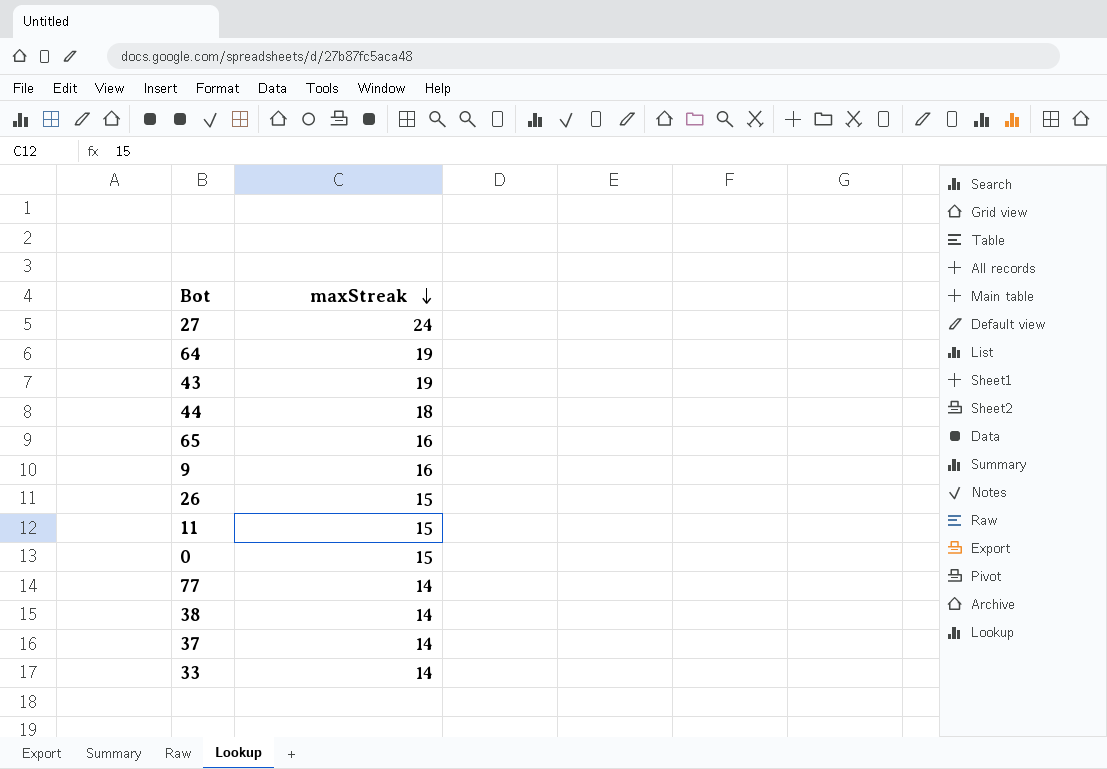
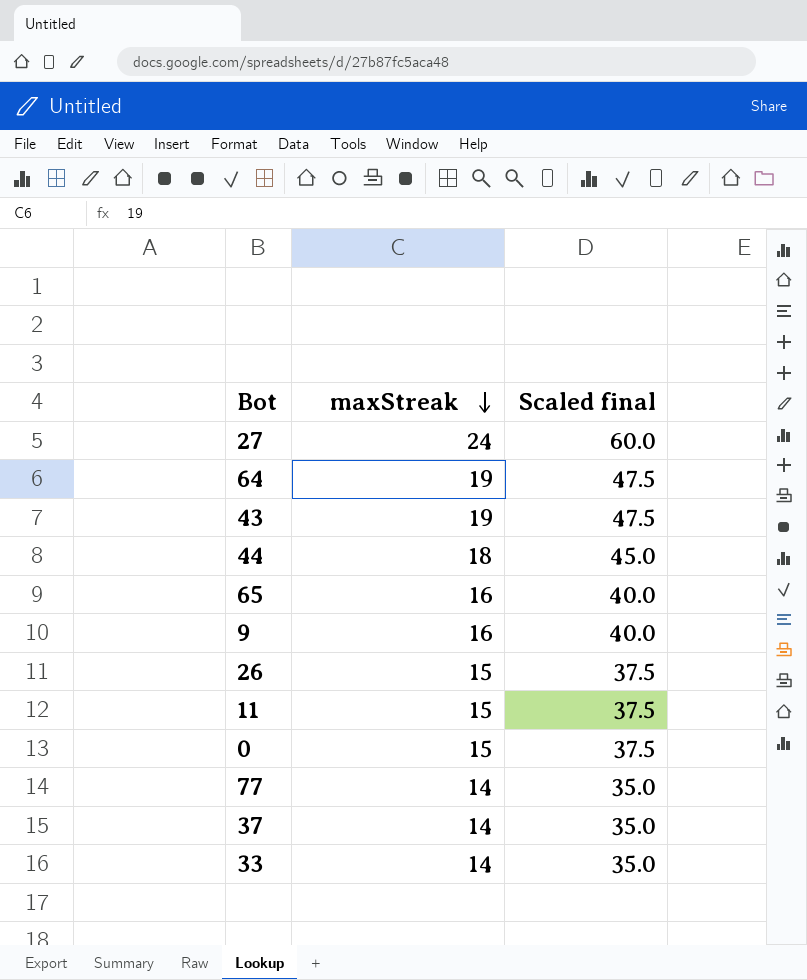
column Scaled final | formula: none -> [maxStreak] * 2.5
row 38: 14 -> none

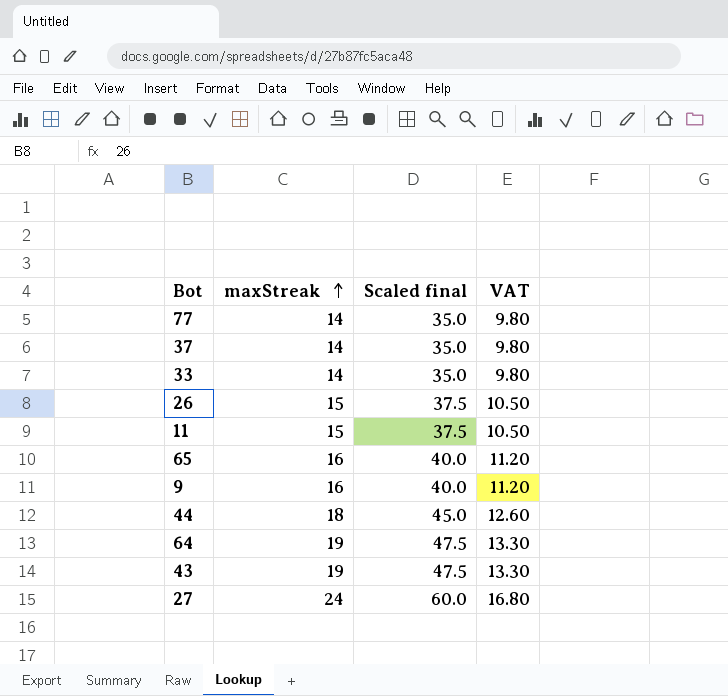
row order: maxStreak descending -> maxStreak ascending
column VAT | formula: none -> [maxStreak] * 0.7
row 0: 15 | 37.5 -> none

